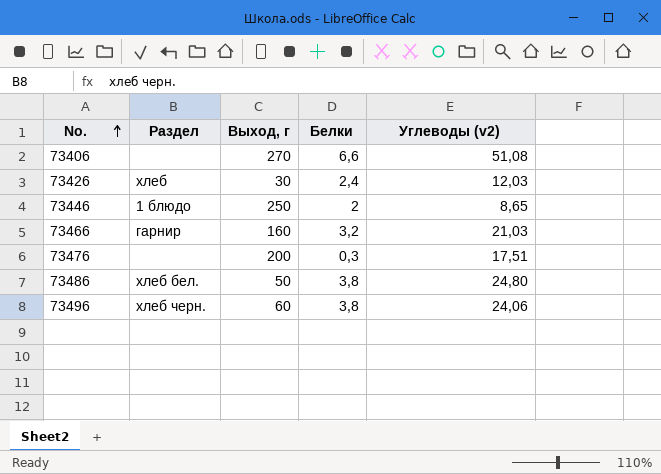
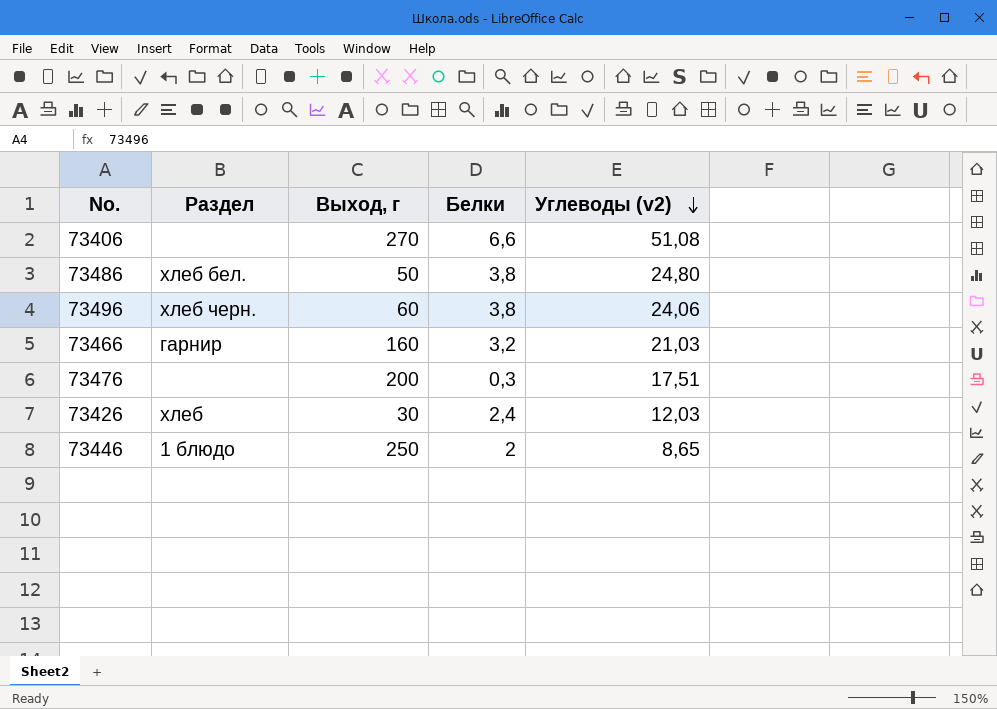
row order: No. ascending -> Углеводы (v2) descending

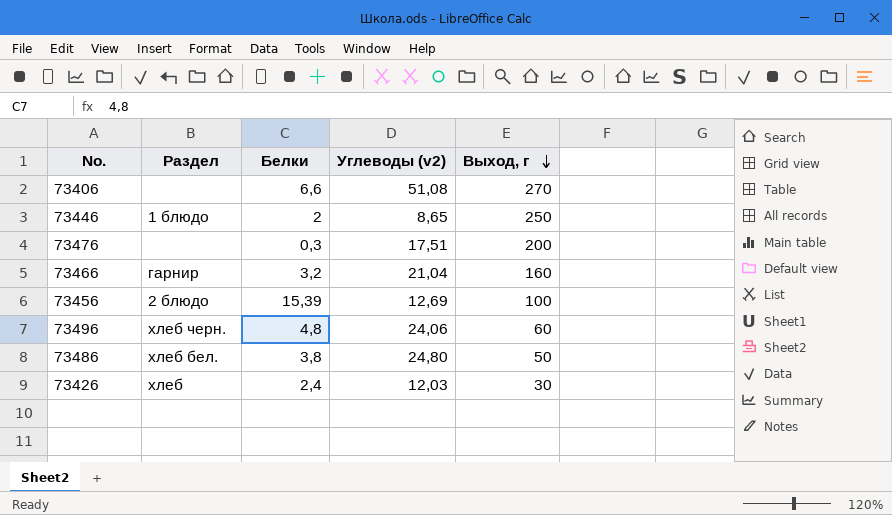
row order: Углеводы (v2) descending -> Выход, г descending
column Выход, г | position: 3 -> 5
73466 | Углеводы (v2): 21,03 -> 21,04
row 73456: none -> 2 блюдо | 15,39 | 12,69 | 100
73496 | Белки: 3,8 -> 4,8

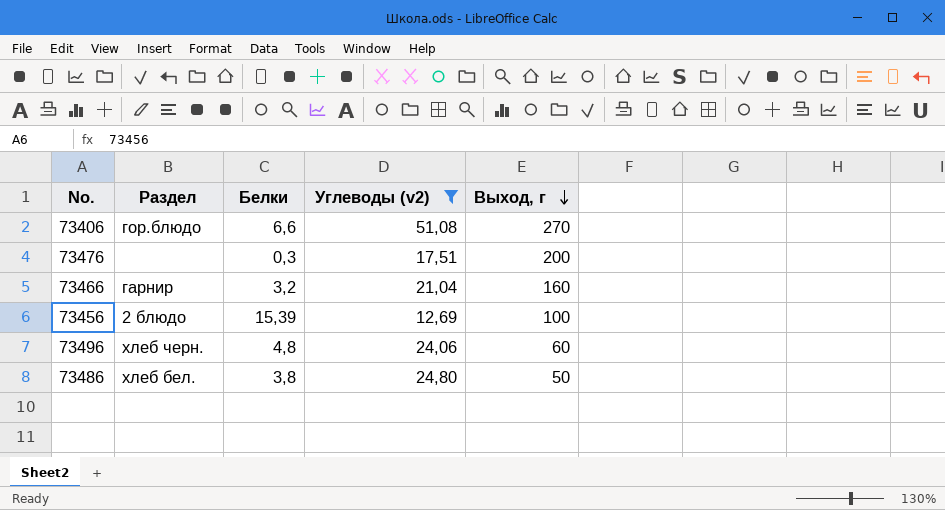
filter: none -> Углеводы (v2) >= 12,69
73406 | Раздел: none -> гор.блюдо

